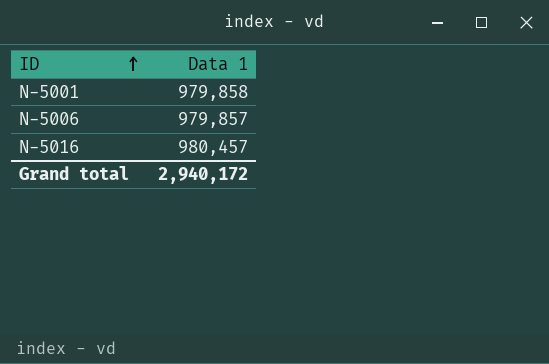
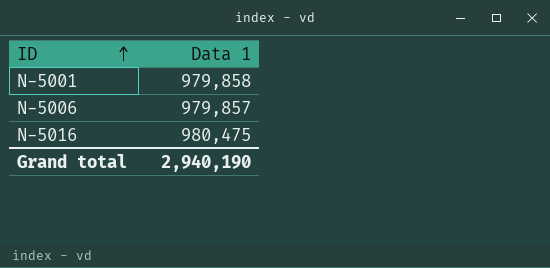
N-5016 | Data 1: 980,457 -> 980,475
Grand total | Data 1: 2,940,172 -> 2,940,190

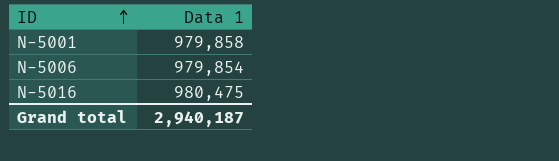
N-5006 | Data 1: 979,857 -> 979,854
Grand total | Data 1: 2,940,190 -> 2,940,187

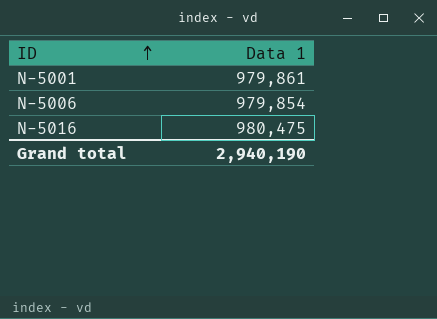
N-5001 | Data 1: 979,858 -> 979,861
Grand total | Data 1: 2,940,187 -> 2,940,190

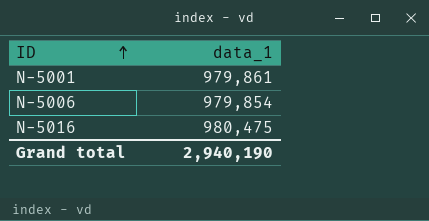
column name: Data 1 -> data_1

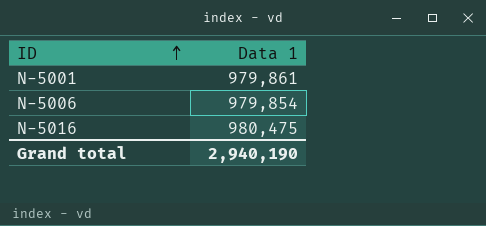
column name: data_1 -> Data 1

